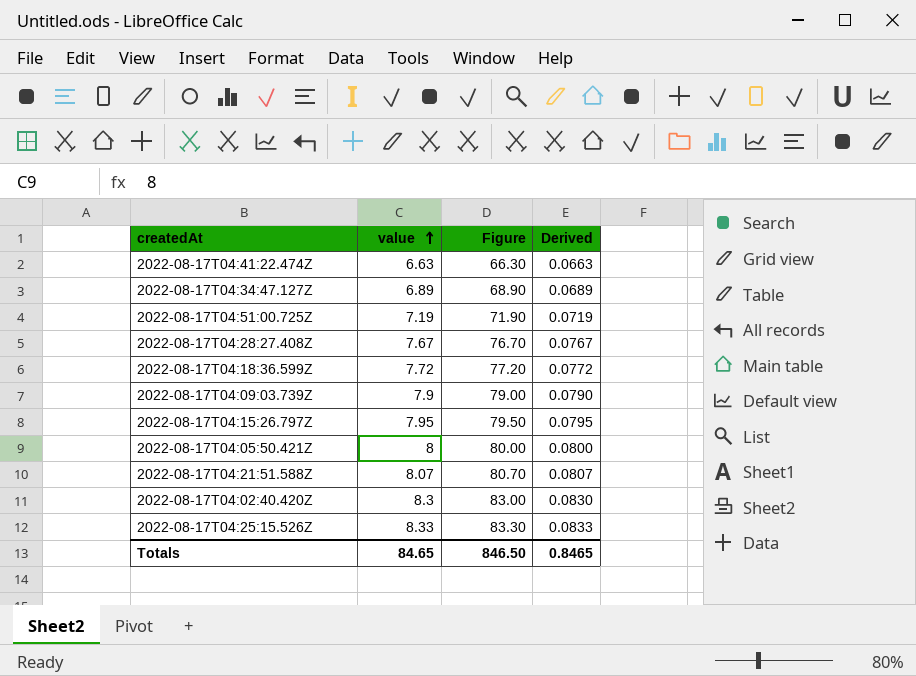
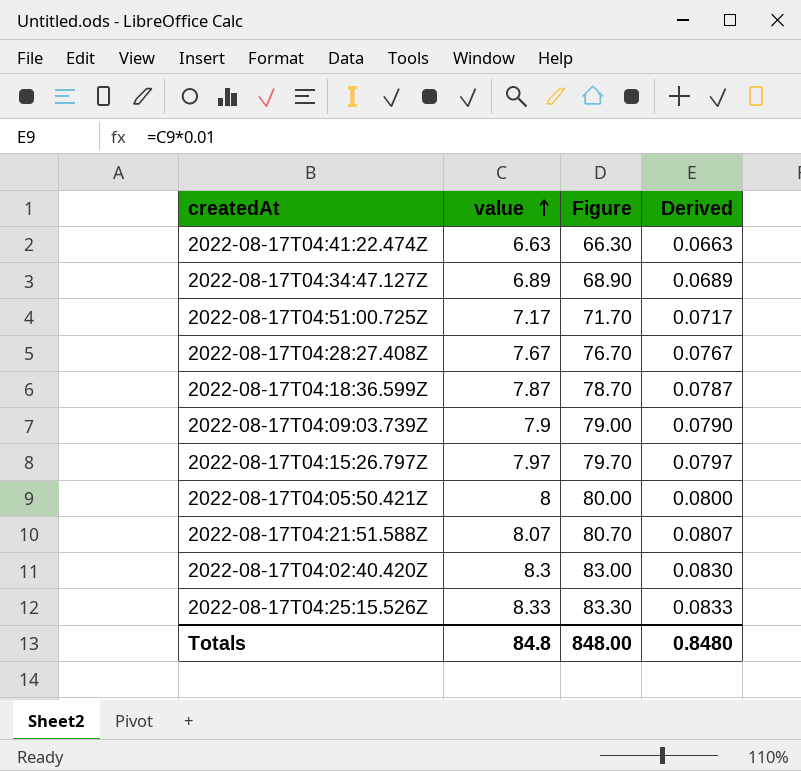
2022-08-17T04:51:00.725Z | value: 7.19 -> 7.17
2022-08-17T04:51:00.725Z | Figure: 71.90 -> 71.70
2022-08-17T04:51:00.725Z | Derived: 0.0719 -> 0.0717
2022-08-17T04:18:36.599Z | value: 7.72 -> 7.87
2022-08-17T04:18:36.599Z | Figure: 77.20 -> 78.70
2022-08-17T04:18:36.599Z | Derived: 0.0772 -> 0.0787
2022-08-17T04:15:26.797Z | value: 7.95 -> 7.97
2022-08-17T04:15:26.797Z | Figure: 79.50 -> 79.70
2022-08-17T04:15:26.797Z | Derived: 0.0795 -> 0.0797
Totals | value: 84.65 -> 84.8
Totals | Figure: 846.50 -> 848.00
Totals | Derived: 0.8465 -> 0.8480

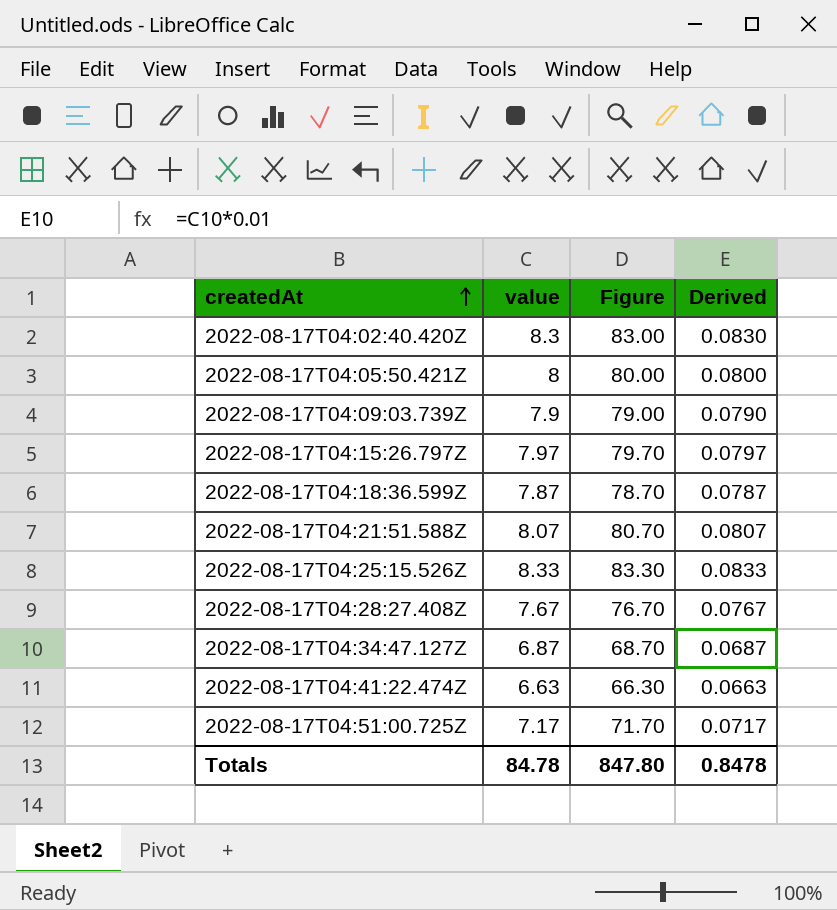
row order: value ascending -> createdAt ascending
2022-08-17T04:34:47.127Z | value: 6.89 -> 6.87
2022-08-17T04:34:47.127Z | Figure: 68.90 -> 68.70
2022-08-17T04:34:47.127Z | Derived: 0.0689 -> 0.0687
Totals | value: 84.8 -> 84.78
Totals | Figure: 848.00 -> 847.80
Totals | Derived: 0.8480 -> 0.8478

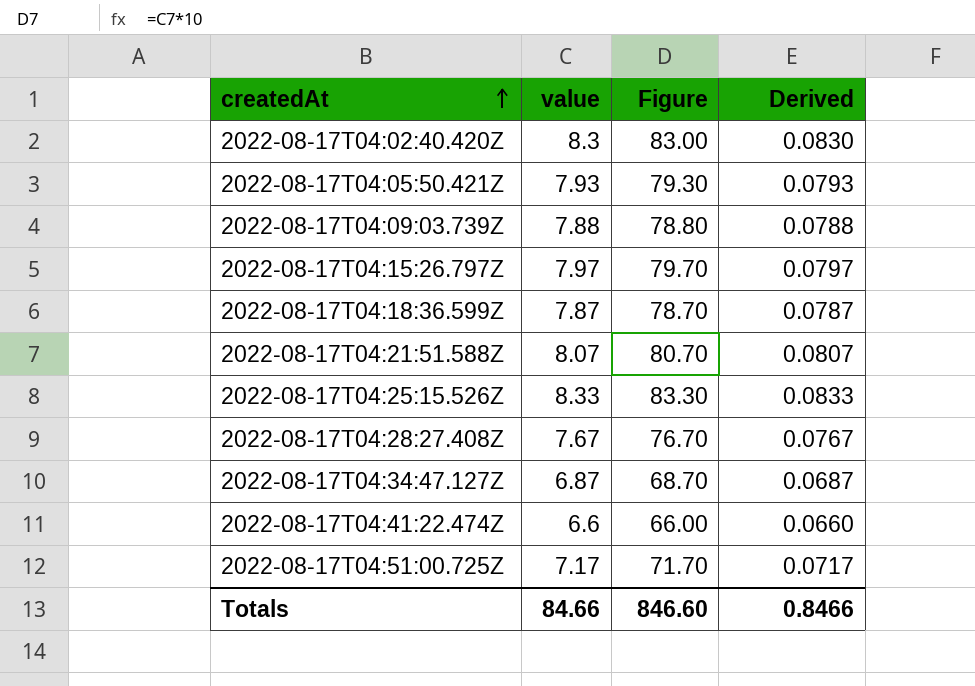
2022-08-17T04:05:50.421Z | value: 8 -> 7.93
2022-08-17T04:05:50.421Z | Figure: 80.00 -> 79.30
2022-08-17T04:05:50.421Z | Derived: 0.0800 -> 0.0793
2022-08-17T04:09:03.739Z | value: 7.9 -> 7.88
2022-08-17T04:09:03.739Z | Figure: 79.00 -> 78.80
2022-08-17T04:09:03.739Z | Derived: 0.0790 -> 0.0788
2022-08-17T04:41:22.474Z | value: 6.63 -> 6.6
2022-08-17T04:41:22.474Z | Figure: 66.30 -> 66.00
2022-08-17T04:41:22.474Z | Derived: 0.0663 -> 0.0660
Totals | value: 84.78 -> 84.66
Totals | Figure: 847.80 -> 846.60
Totals | Derived: 0.8478 -> 0.8466

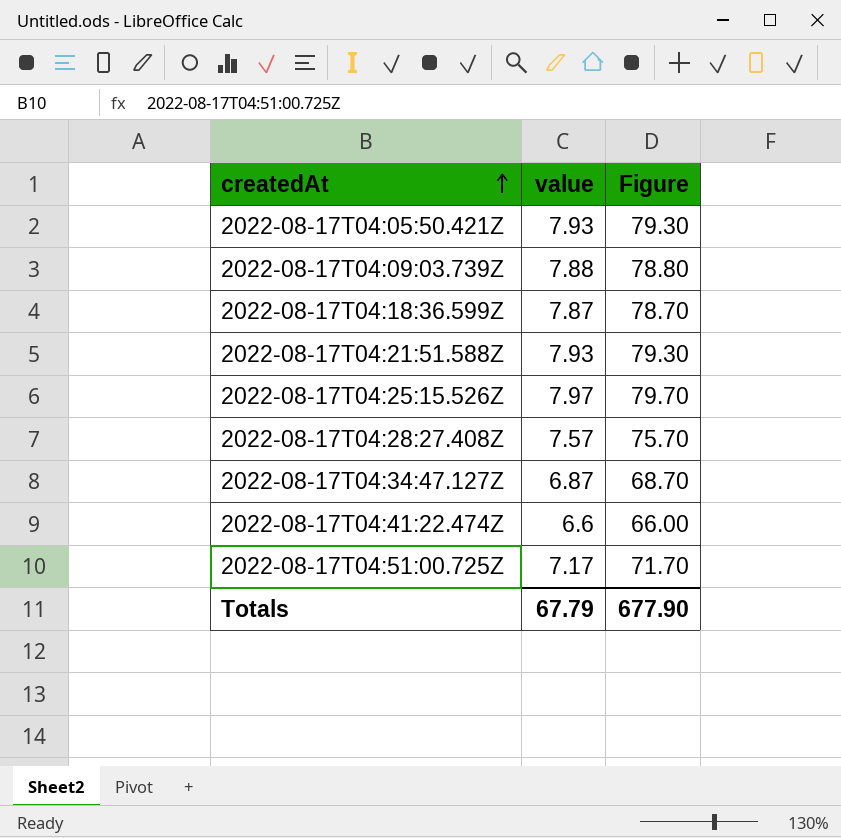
column Derived | formula: [value] * 0.01 -> none
row 2022-08-17T04:02:40.420Z: 8.3 | 83.00 | 0.0830 -> none
row 2022-08-17T04:15:26.797Z: 7.97 | 79.70 | 0.0797 -> none
2022-08-17T04:21:51.588Z | value: 8.07 -> 7.93
2022-08-17T04:21:51.588Z | Figure: 80.70 -> 79.30
2022-08-17T04:25:15.526Z | value: 8.33 -> 7.97
2022-08-17T04:25:15.526Z | Figure: 83.30 -> 79.70
2022-08-17T04:28:27.408Z | value: 7.67 -> 7.57
2022-08-17T04:28:27.408Z | Figure: 76.70 -> 75.70
Totals | value: 84.66 -> 67.79
Totals | Figure: 846.60 -> 677.90

